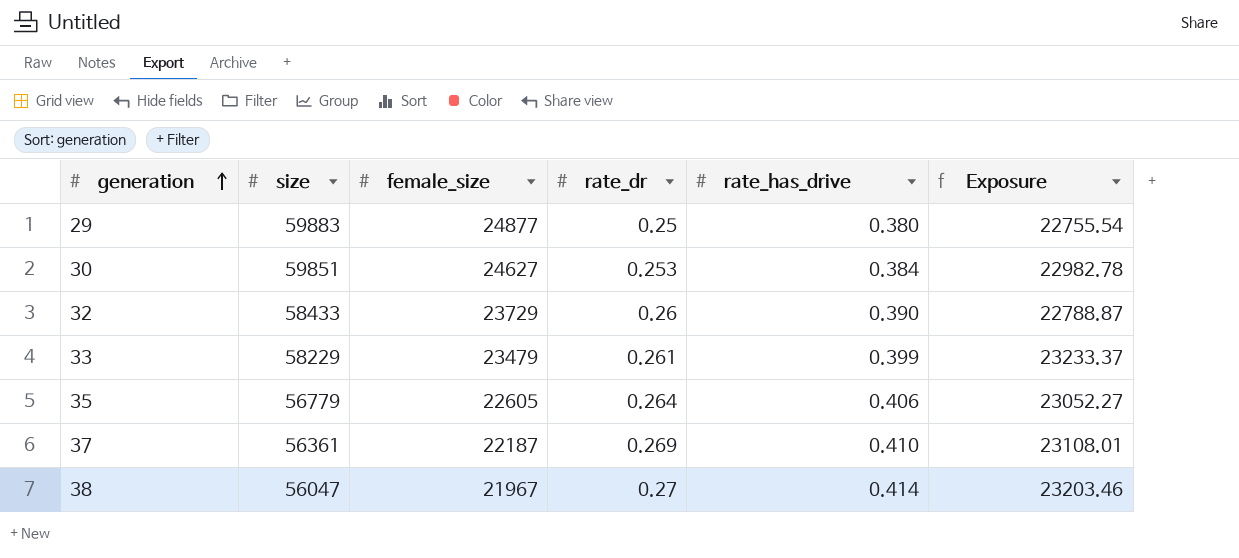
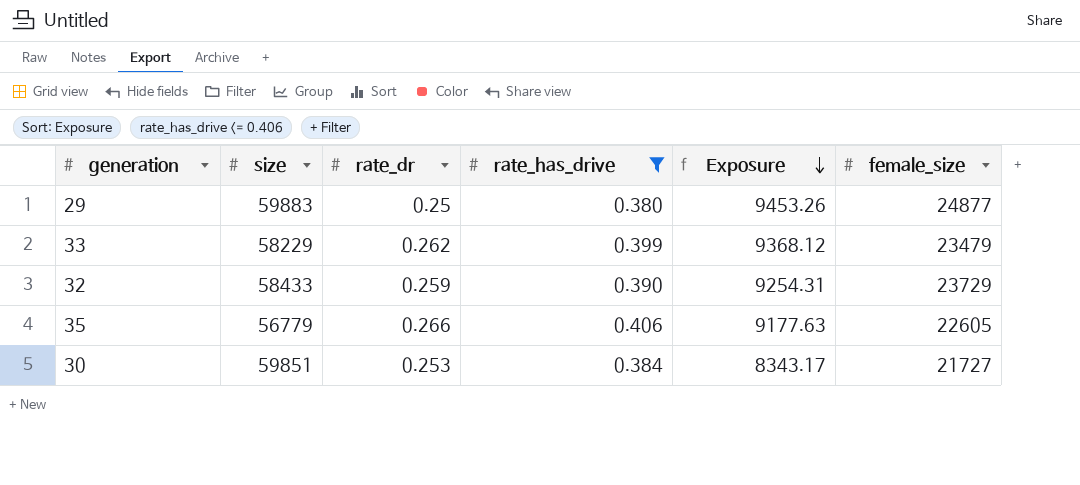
filter: none -> rate_has_drive <= 0.406
row order: generation ascending -> Exposure descending
column Exposure | formula: [size] * [rate_has_drive] -> [rate_has_drive] * [female_size]
column female_size | position: 3 -> 6
33 | rate_dr: 0.261 -> 0.262
32 | rate_dr: 0.26 -> 0.259
35 | rate_dr: 0.264 -> 0.266
30 | female_size: 24627 -> 21727

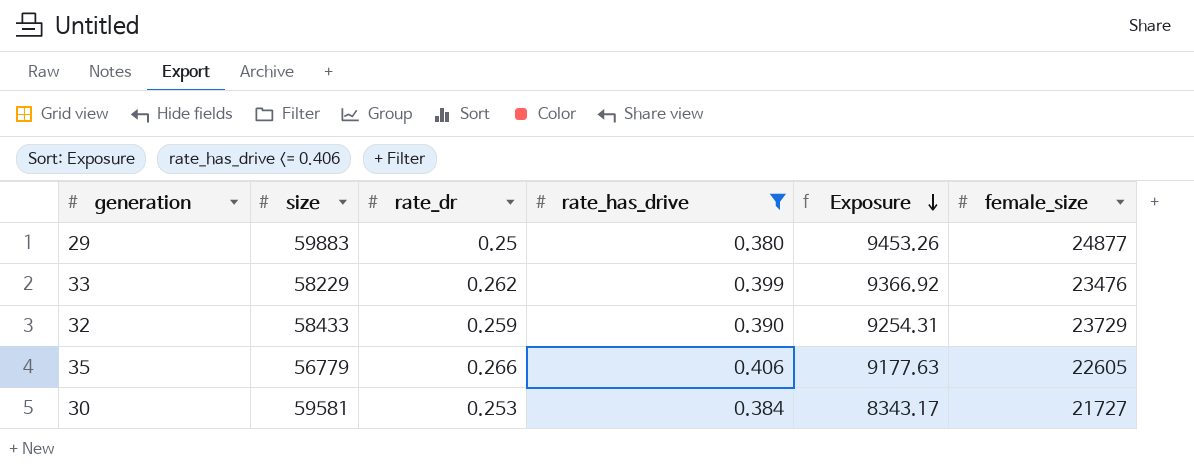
33 | Exposure: 9368.12 -> 9366.92
33 | female_size: 23479 -> 23476
30 | size: 59851 -> 59581

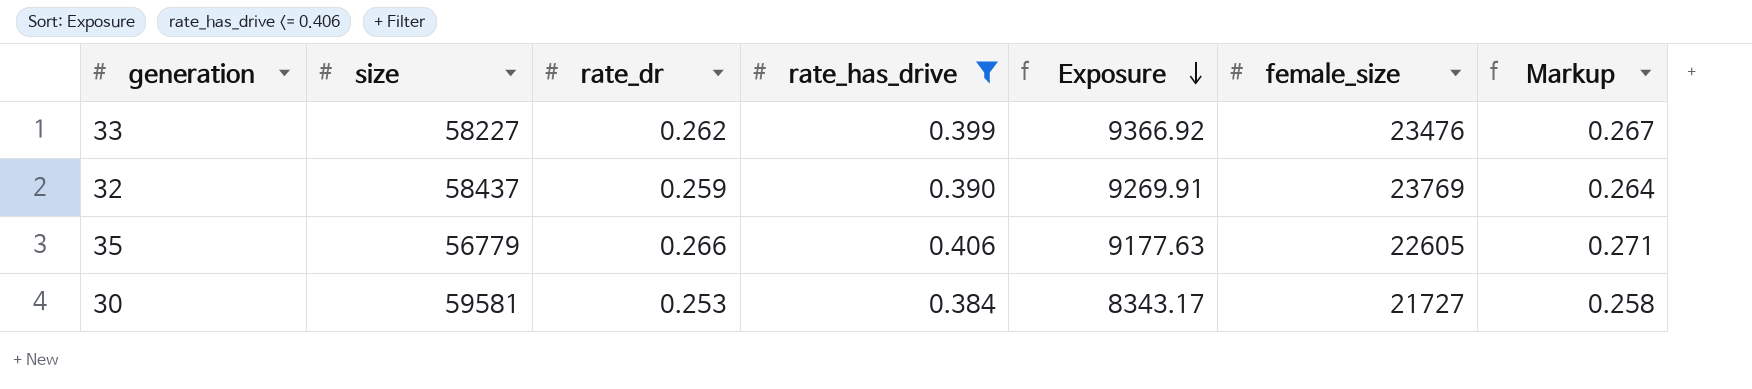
column Markup | formula: none -> [rate_dr] * 1.02
row 29: 59883 | 0.25 | 0.380 | 9453.26 | 24877 -> none
33 | size: 58229 -> 58227
32 | size: 58433 -> 58437
32 | Exposure: 9254.31 -> 9269.91
32 | female_size: 23729 -> 23769

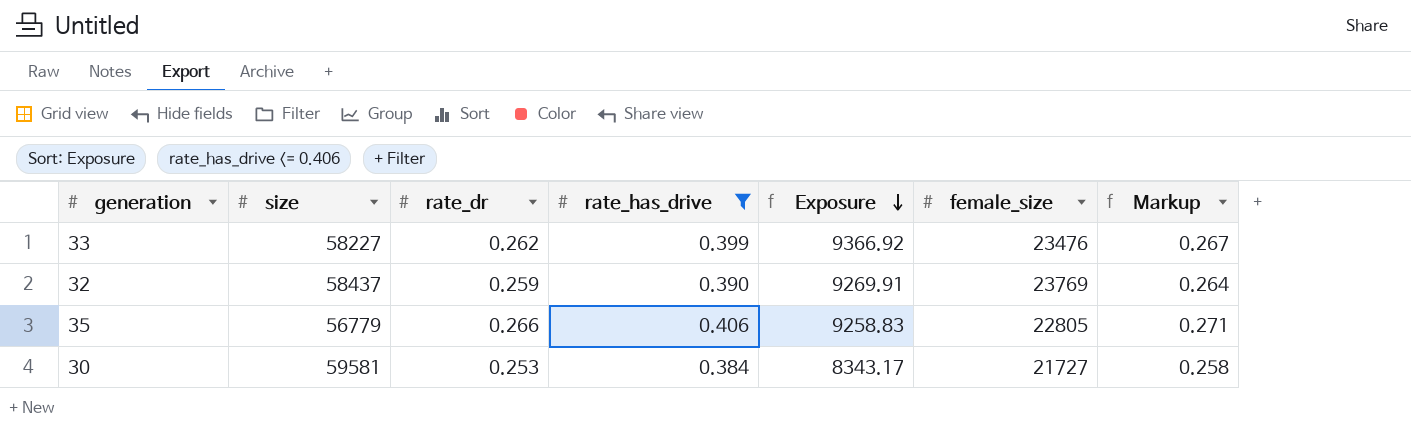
35 | Exposure: 9177.63 -> 9258.83
35 | female_size: 22605 -> 22805

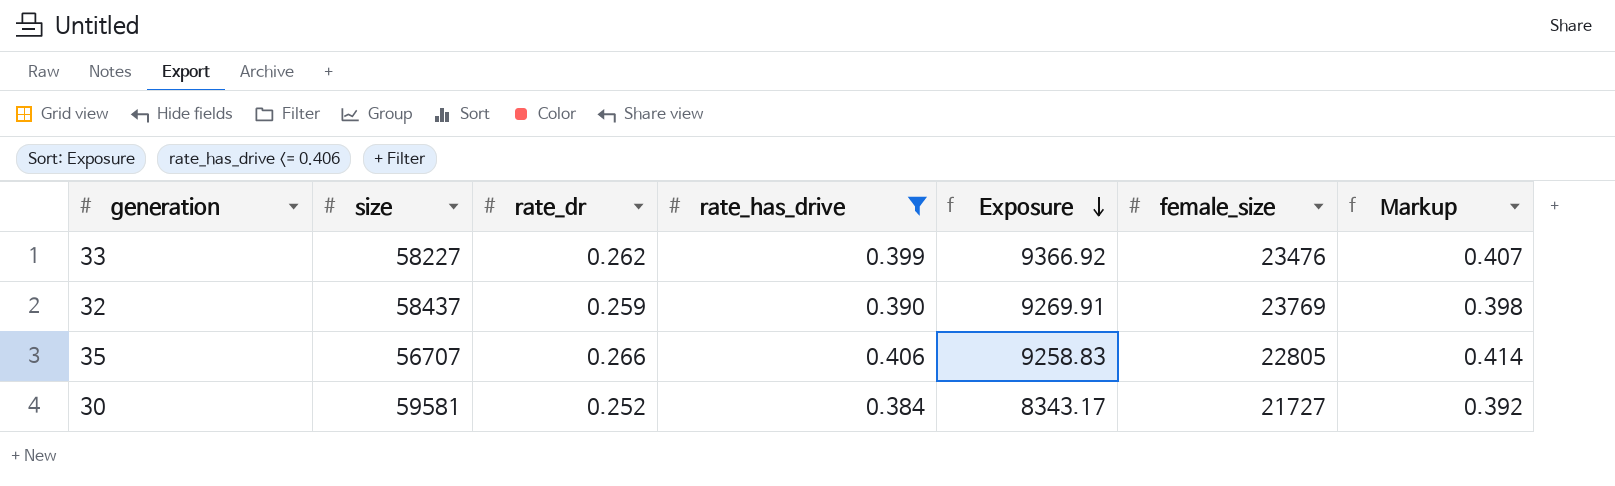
column Markup | formula: [rate_dr] * 1.02 -> [rate_has_drive] * 1.02
35 | size: 56779 -> 56707
30 | rate_dr: 0.253 -> 0.252

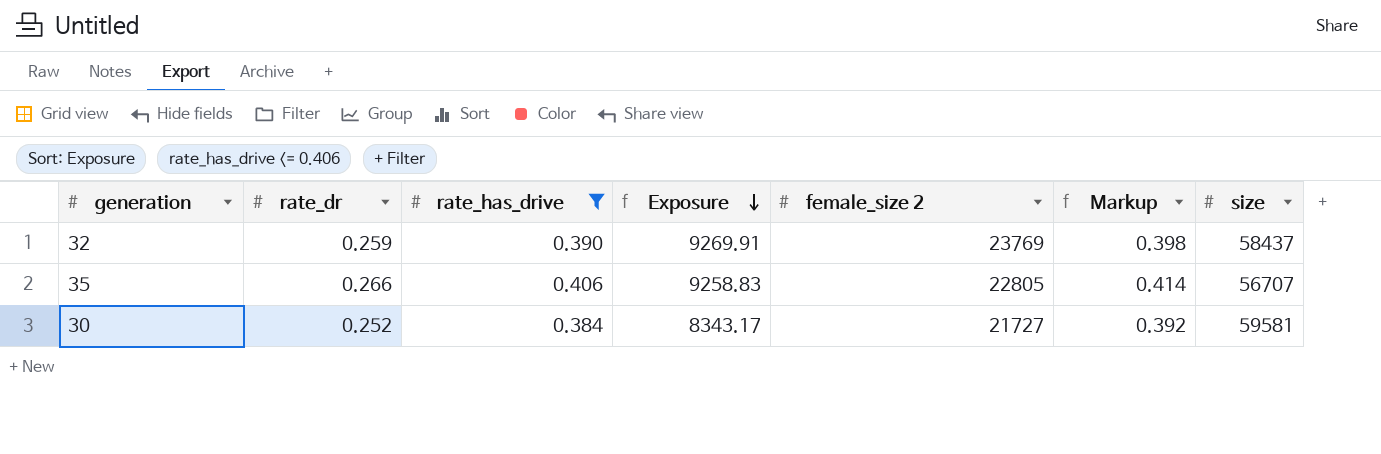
column name: female_size -> female_size 2
column size | position: 2 -> 7
row 33: 58227 | 0.262 | 0.399 | 9366.92 | 23476 | 0.407 -> none

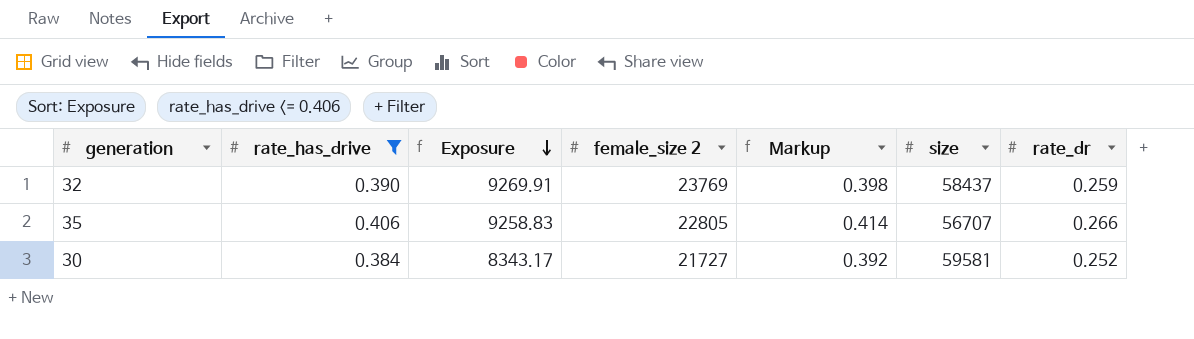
column rate_dr | position: 2 -> 7

